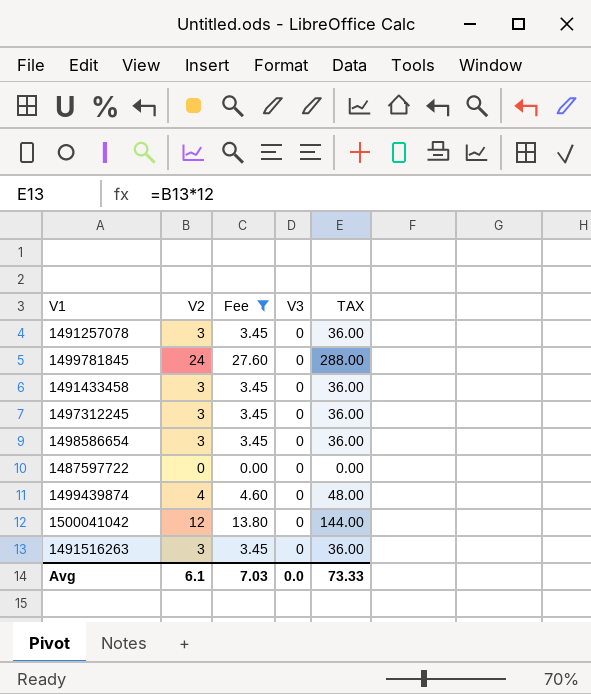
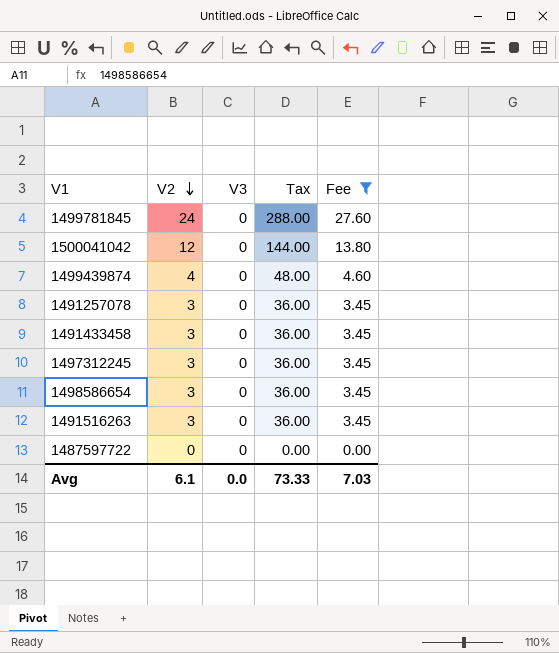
row order: none -> V2 descending
column name: TAX -> Tax
column Fee | position: 3 -> 5

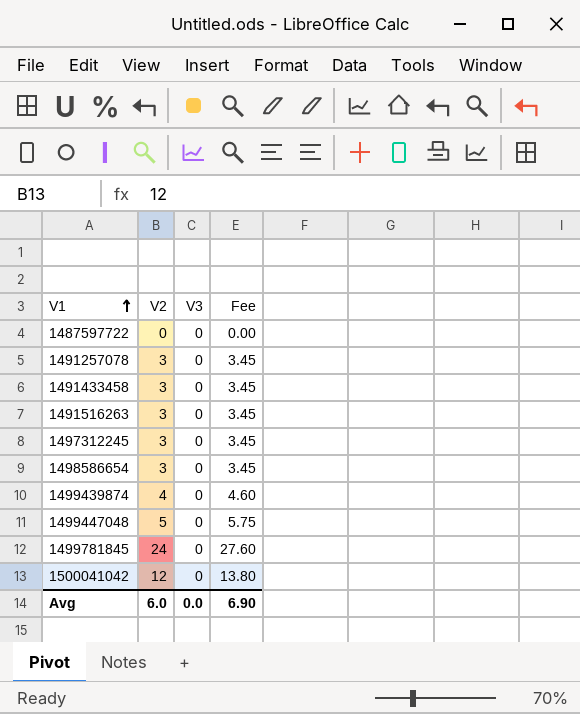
filter: Fee != 5.75 -> none
row order: V2 descending -> V1 ascending
column Tax | formula: [V2] * 12 -> none
Avg | V2: 6.1 -> 6.0
Avg | Fee: 7.03 -> 6.90

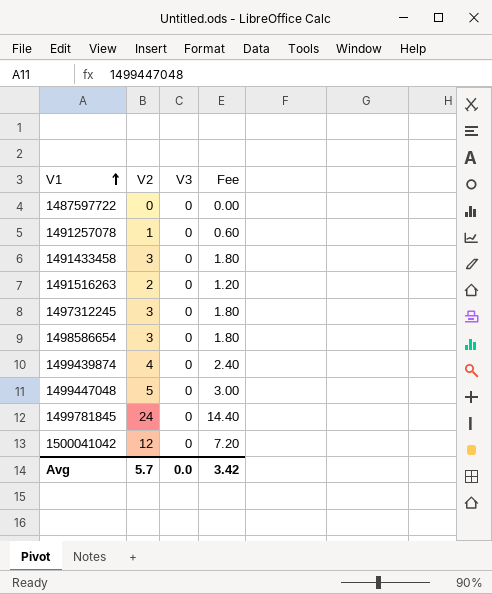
column Fee | formula: [V2] * 1.15 -> [V2] * 0.6
1491257078 | V2: 3 -> 1
1491516263 | V2: 3 -> 2
Avg | V2: 6.0 -> 5.7
Avg | Fee: 6.90 -> 3.42

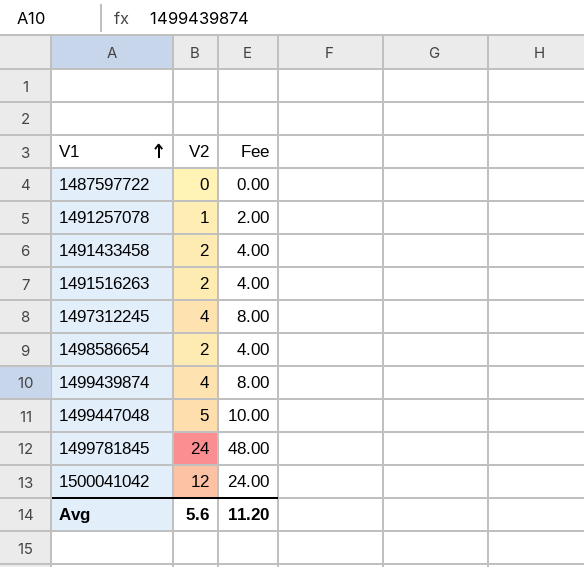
column V3 | position: 3 -> none
column Fee | formula: [V2] * 0.6 -> [V2] * 2
1491433458 | V2: 3 -> 2
1497312245 | V2: 3 -> 4
1498586654 | V2: 3 -> 2
Avg | V2: 5.7 -> 5.6
Avg | Fee: 3.42 -> 11.20

